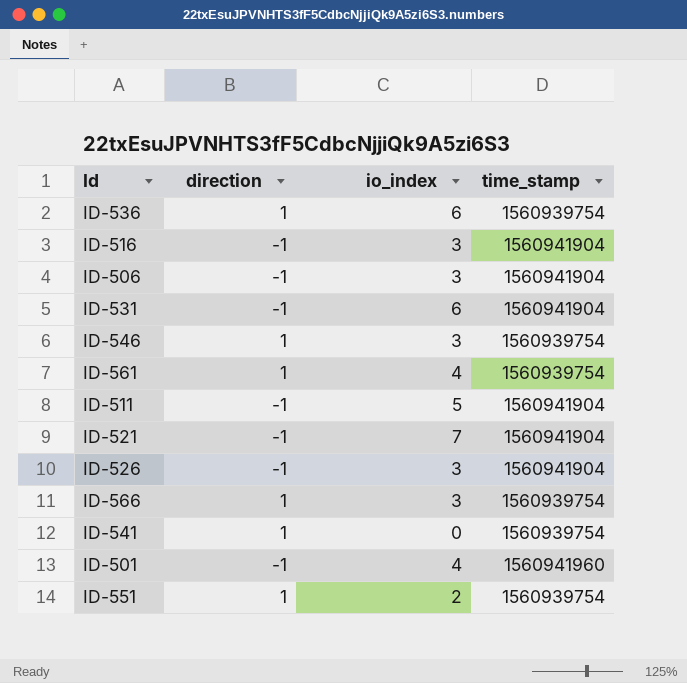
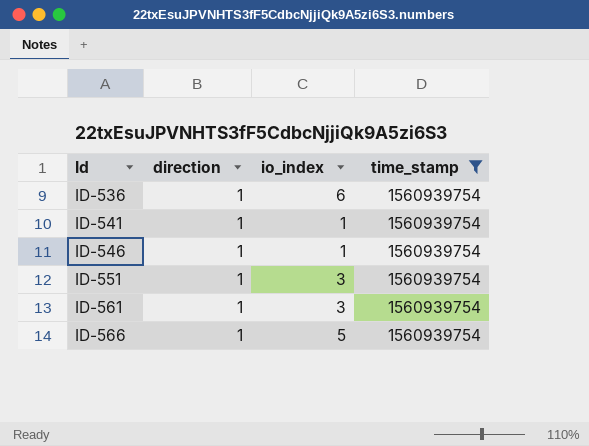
filter: none -> time_stamp = 1560939754
row order: none -> Id ascending
ID-541 | io_index: 0 -> 1
ID-546 | io_index: 3 -> 1
ID-551 | io_index: 2 -> 3
ID-561 | io_index: 4 -> 3
ID-566 | io_index: 3 -> 5

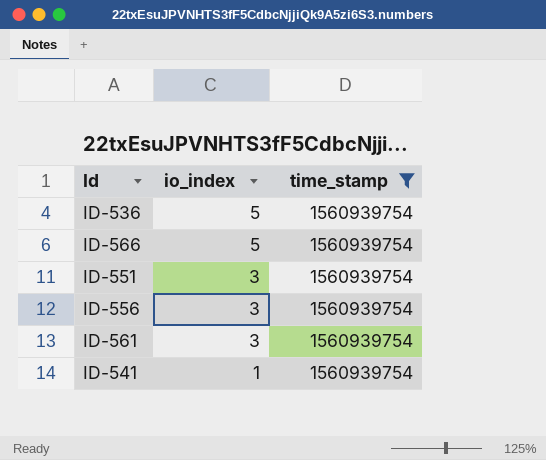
row order: Id ascending -> io_index descending
column direction | position: 2 -> none
row ID-546: 1 | 1 | 1560939754 -> none
ID-536 | io_index: 6 -> 5
row ID-556: none -> 3 | 1560939754

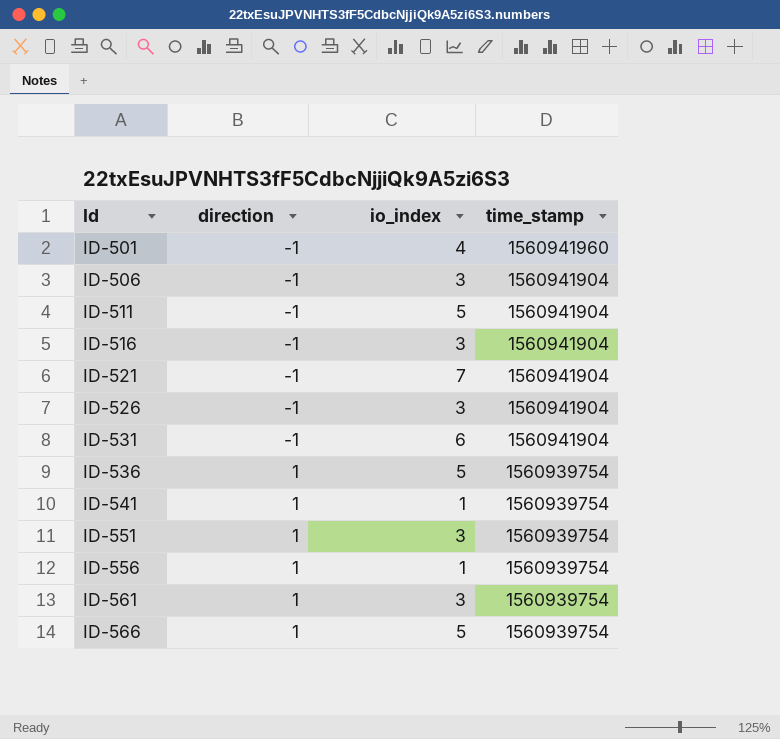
filter: time_stamp = 1560939754 -> none
row order: io_index descending -> Id ascending
column direction | position: none -> 2
ID-556 | io_index: 3 -> 1

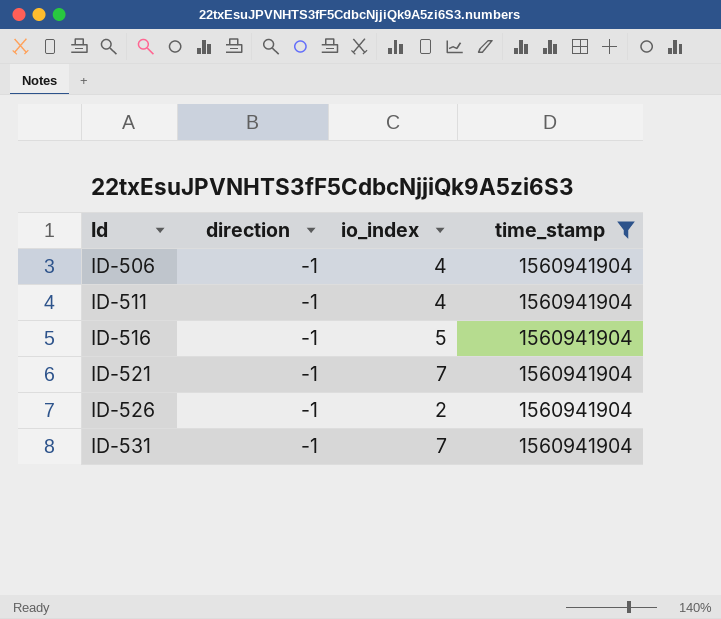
filter: none -> time_stamp = 1560941904
ID-506 | io_index: 3 -> 4
ID-511 | io_index: 5 -> 4
ID-516 | io_index: 3 -> 5
ID-526 | io_index: 3 -> 2
ID-531 | io_index: 6 -> 7

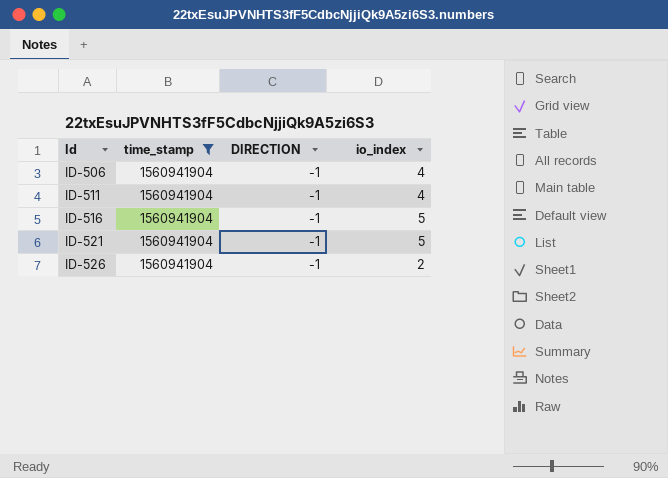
column time_stamp | position: 4 -> 2
column name: direction -> DIRECTION
row ID-531: -1 | 7 | 1560941904 -> none
ID-521 | io_index: 7 -> 5

